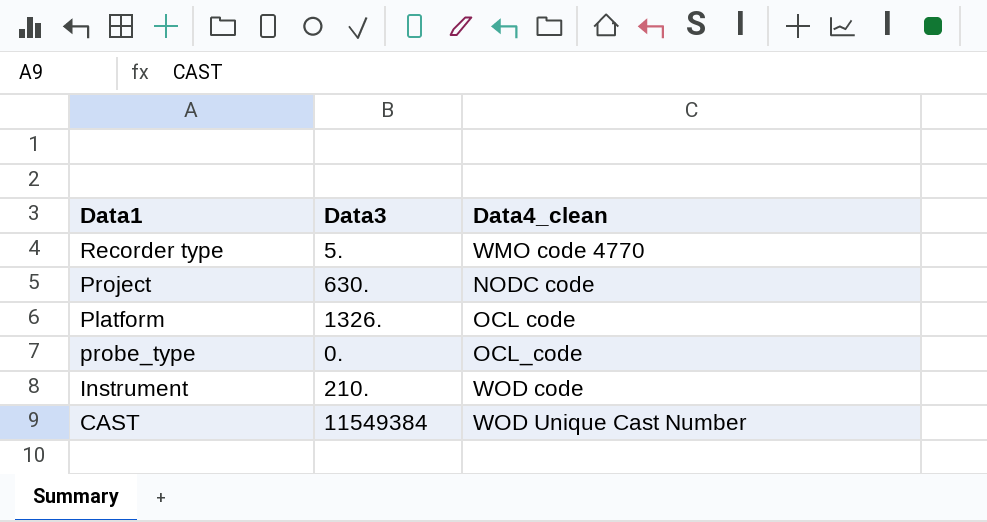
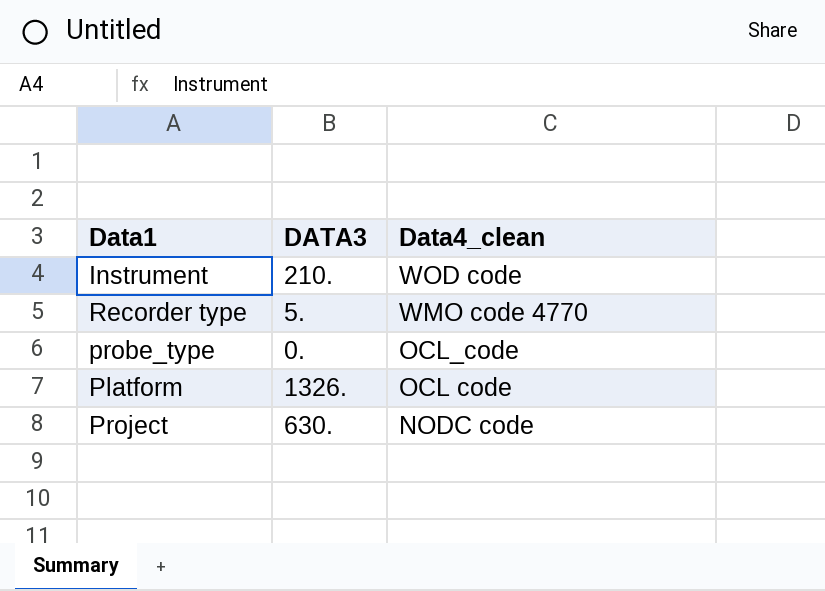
row order: none -> Data4_clean descending
column name: Data3 -> DATA3
row CAST: 11549384 | WOD Unique Cast Number -> none

